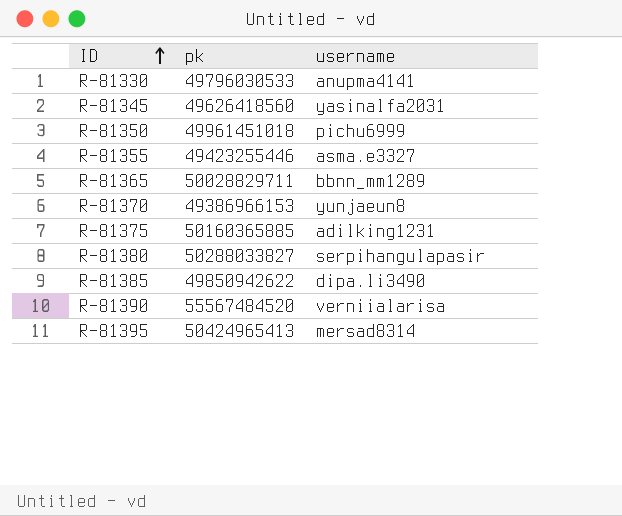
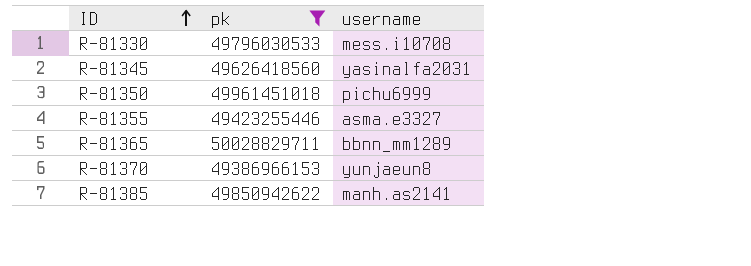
filter: none -> pk <= 50028829711
R-81330 | username: anupma4141 -> mess.i10708
R-81385 | username: dipa.li3490 -> manh.as2141

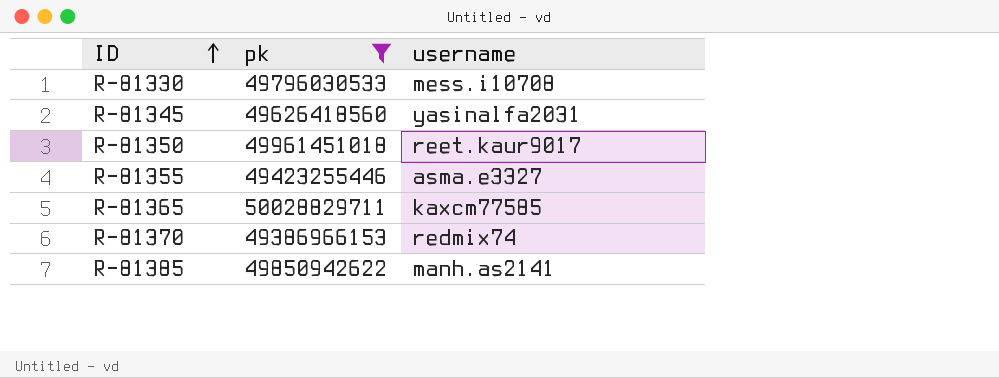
R-81350 | username: pichu6999 -> reet.kaur9017
R-81365 | username: bbnn_mm1289 -> kaxcm77585
R-81370 | username: yunjaeun8 -> redmix74

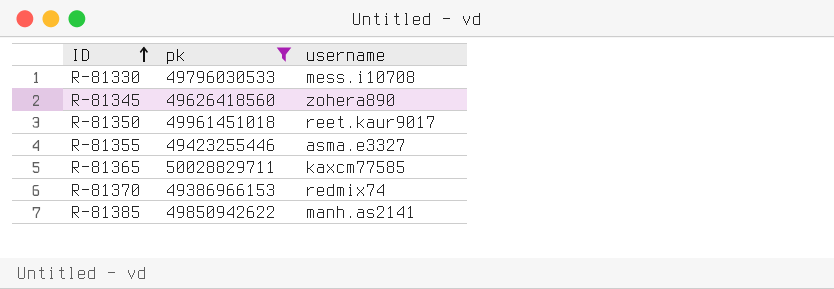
R-81345 | username: yasinalfa2031 -> zohera890

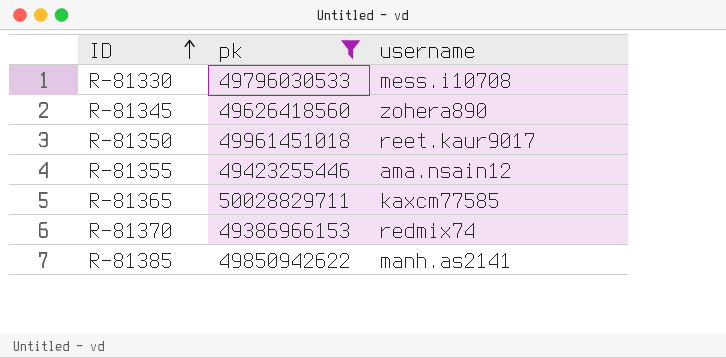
R-81355 | username: asma.e3327 -> ama.nsain12

